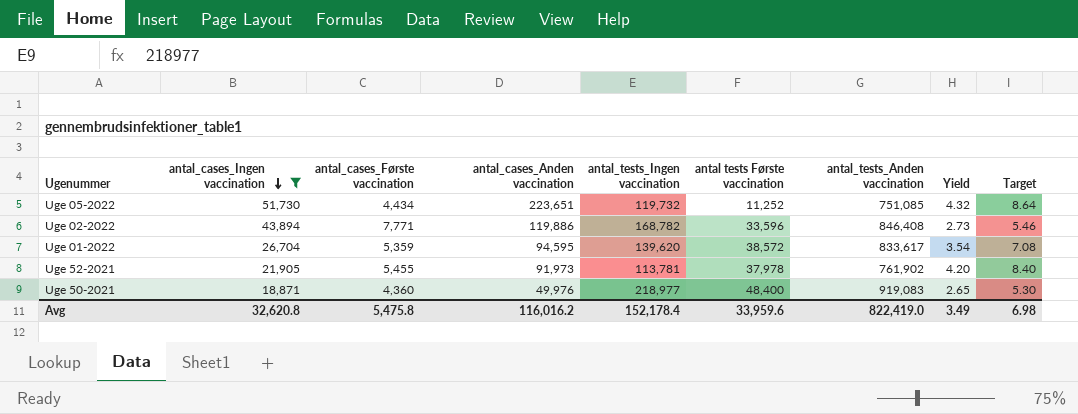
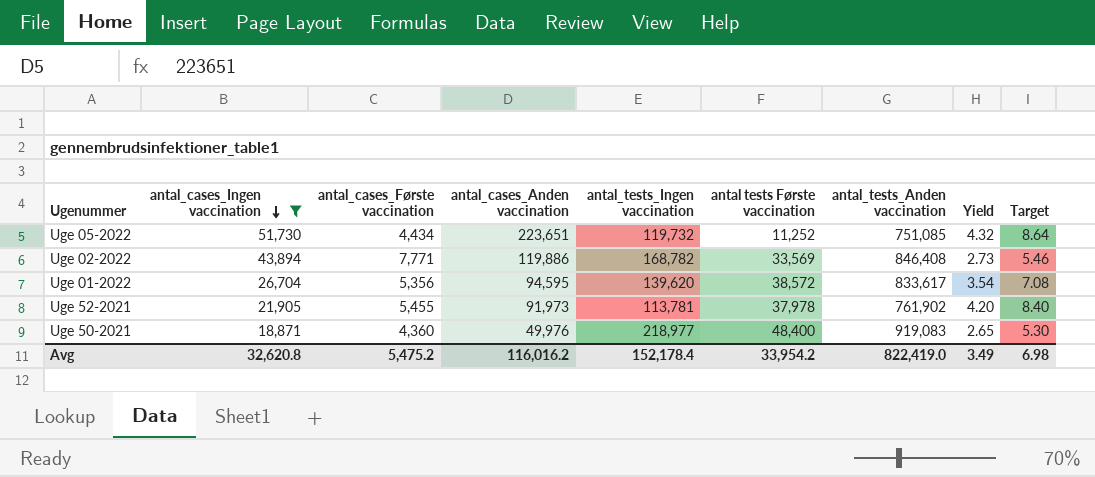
Uge 02-2022 | antal tests Første vaccination: 33,596 -> 33,569
Uge 01-2022 | antal_cases_Første vaccination: 5,359 -> 5,356
Avg | antal_cases_Første vaccination: 5,475.8 -> 5,475.2
Avg | antal tests Første vaccination: 33,959.6 -> 33,954.2

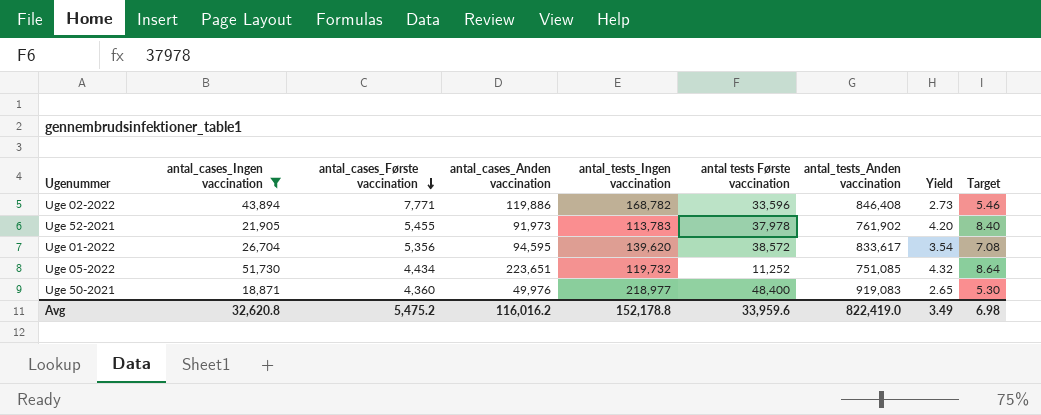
row order: antal_cases_Ingen vaccination descending -> antal_cases_Første vaccination descending
Uge 02-2022 | antal tests Første vaccination: 33,569 -> 33,596
Uge 52-2021 | antal_tests_Ingen vaccination: 113,781 -> 113,783
Avg | antal_tests_Ingen vaccination: 152,178.4 -> 152,178.8
Avg | antal tests Første vaccination: 33,954.2 -> 33,959.6

